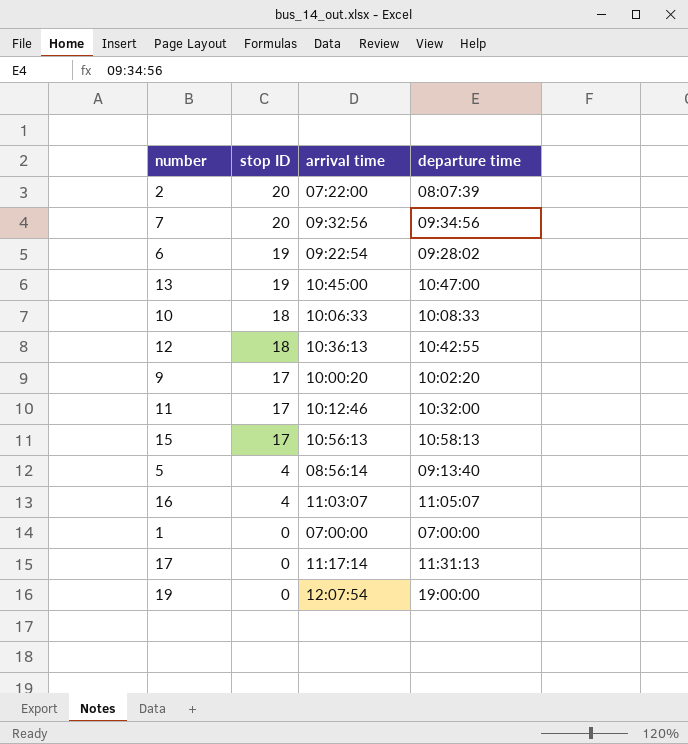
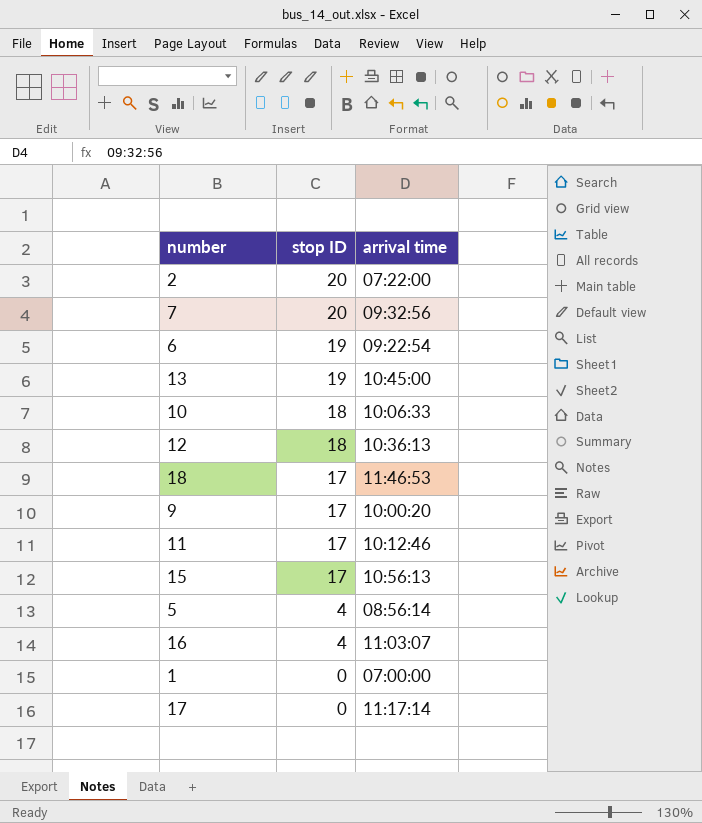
column departure time | position: 4 -> none
row 19: 0 | 12:07:54 | 19:00:00 -> none
row 18: none -> 17 | 11:46:53

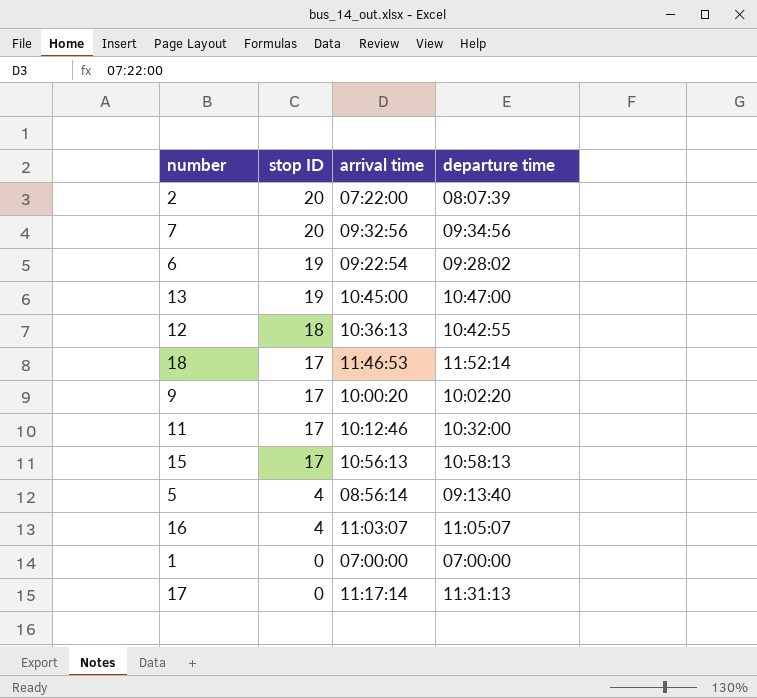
column departure time | position: none -> 4
row 10: 18 | 10:06:33 -> none

